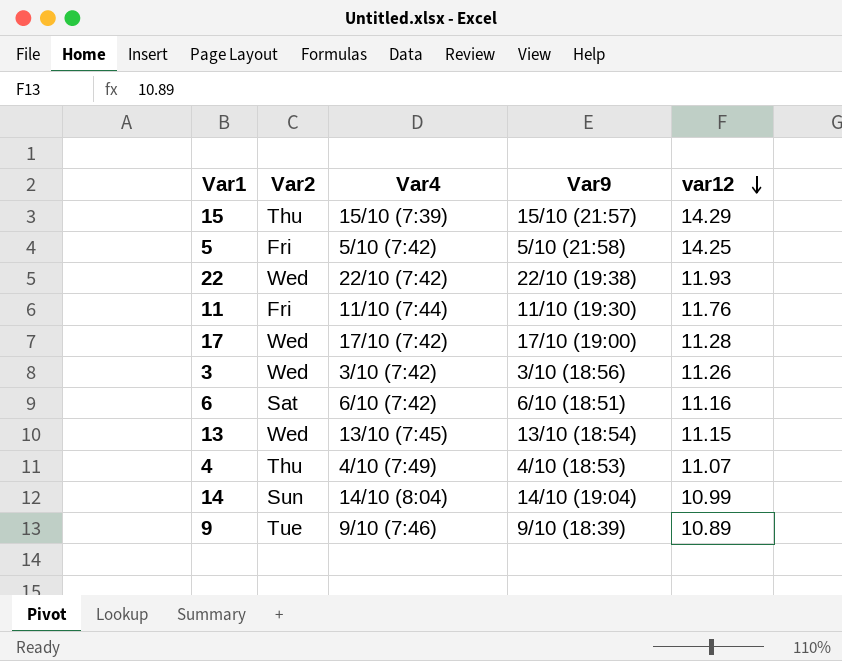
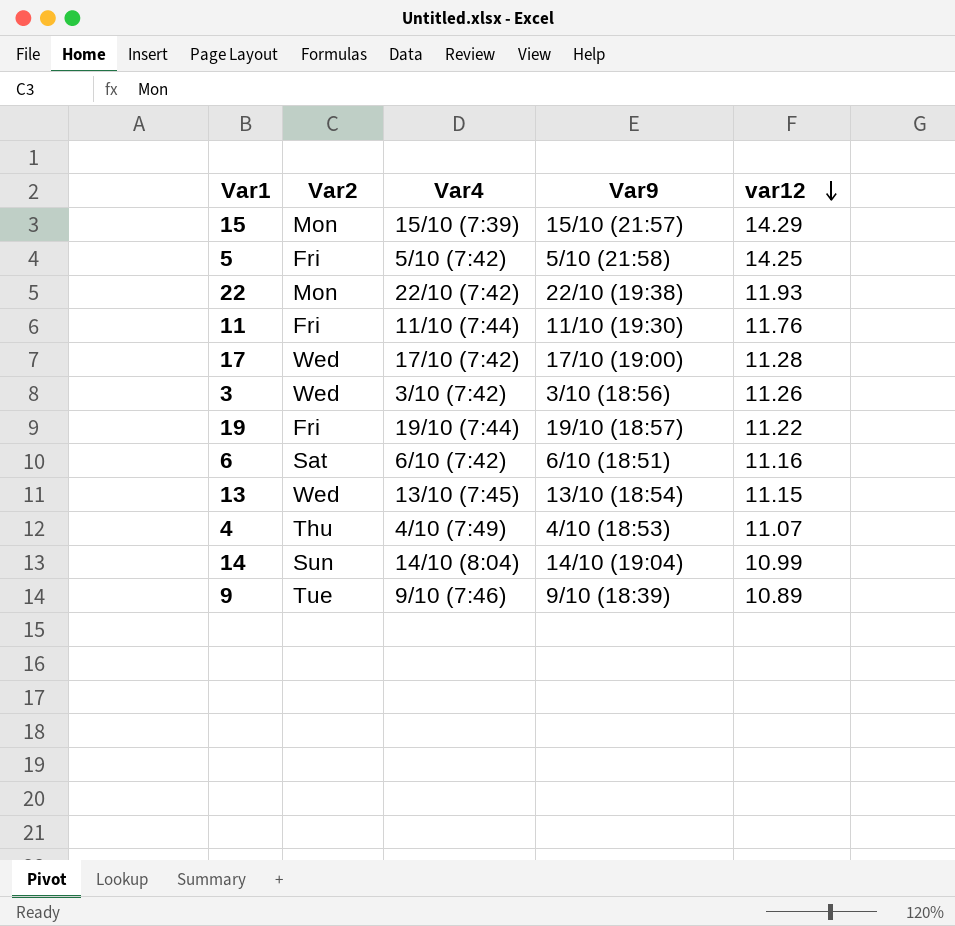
15 | Var2: Thu -> Mon
22 | Var2: Wed -> Mon
row 19: none -> Fri | 19/10 (7:44) | 19/10 (18:57) | 11.22

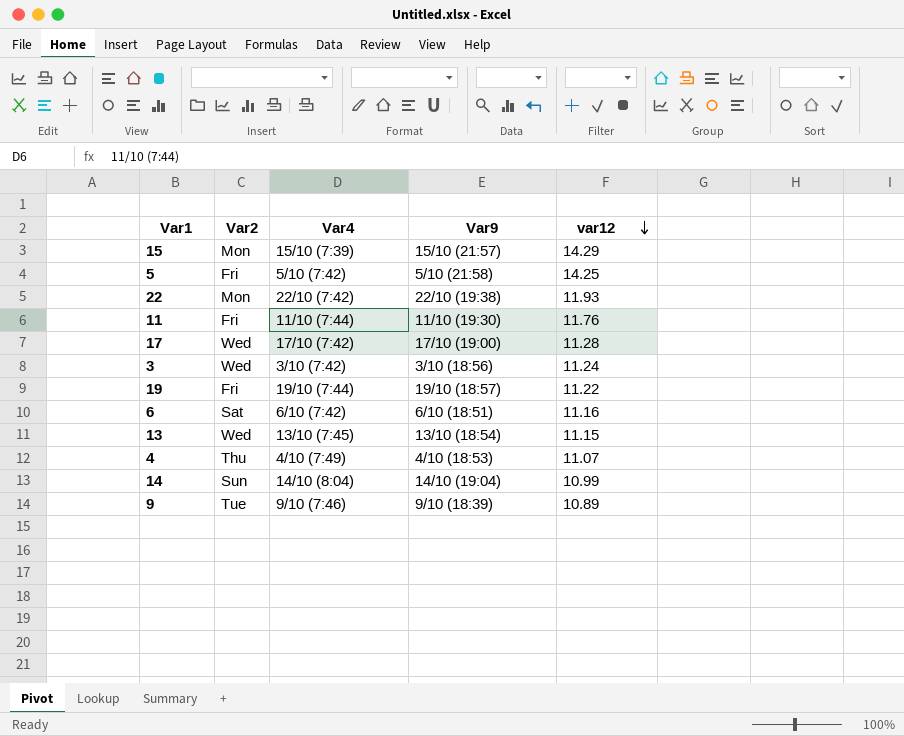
3 | var12: 11.26 -> 11.24

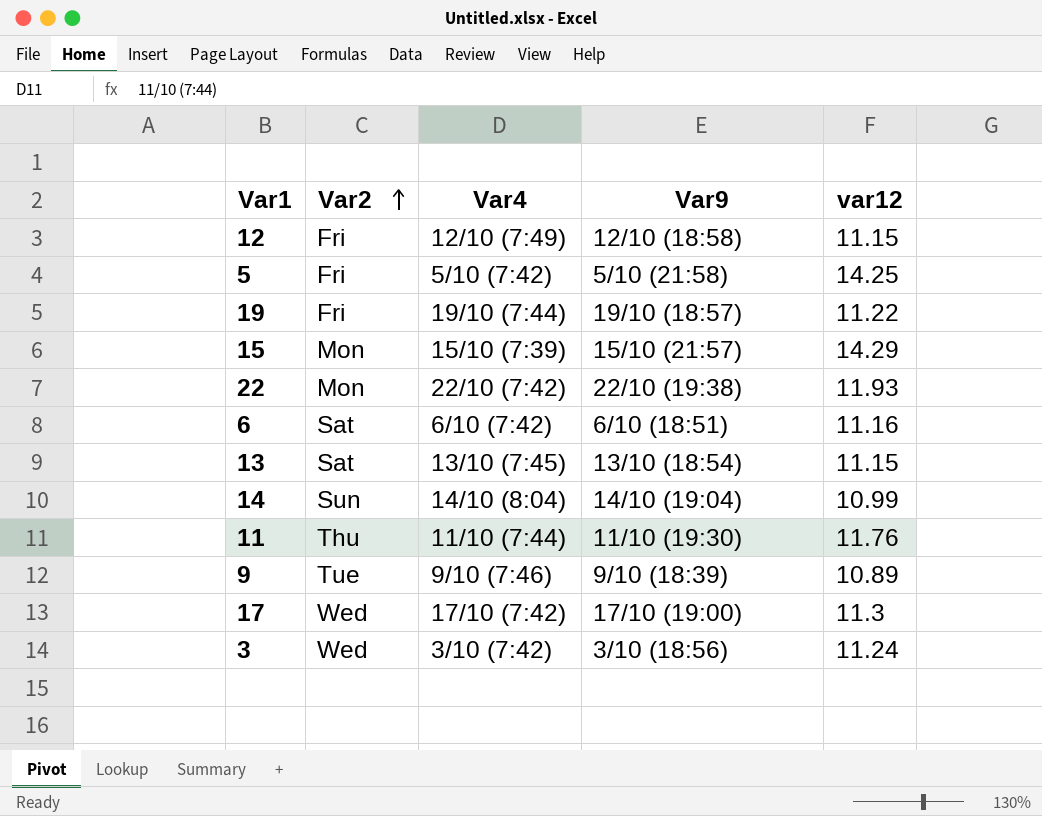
row order: var12 descending -> Var2 ascending
row 4: Thu | 4/10 (7:49) | 4/10 (18:53) | 11.07 -> none
row 12: none -> Fri | 12/10 (7:49) | 12/10 (18:58) | 11.15
13 | Var2: Wed -> Sat
11 | Var2: Fri -> Thu
17 | var12: 11.28 -> 11.3

